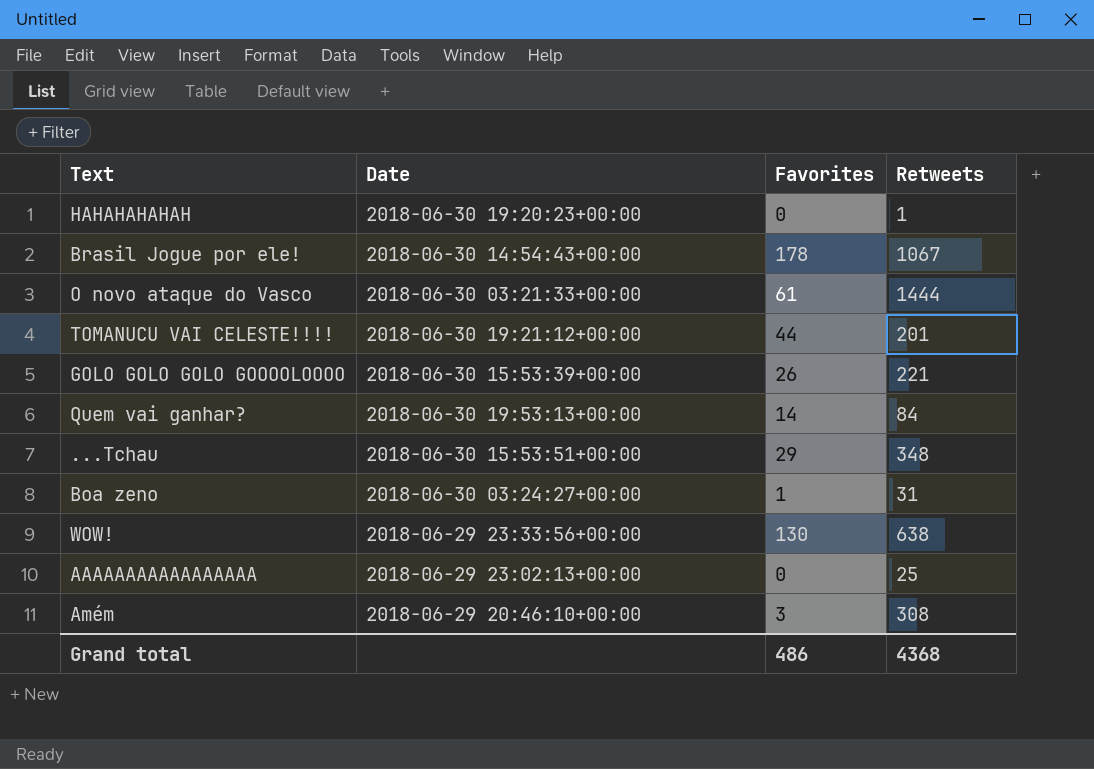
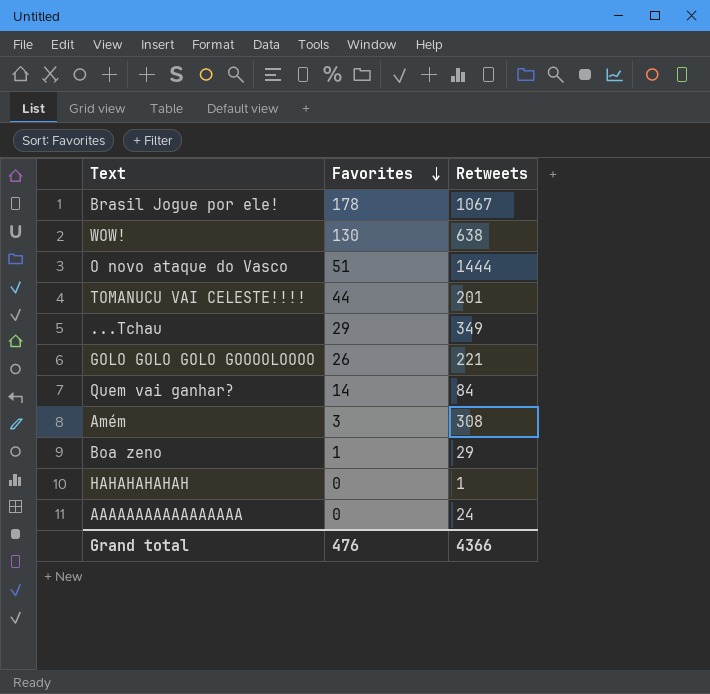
row order: none -> Favorites descending
column Date | position: 2 -> none
O novo ataque do Vasco | Favorites: 61 -> 51
...Tchau | Retweets: 348 -> 349
Boa zeno | Retweets: 31 -> 29
AAAAAAAAAAAAAAAAA | Retweets: 25 -> 24
Grand total | Favorites: 486 -> 476
Grand total | Retweets: 4368 -> 4366

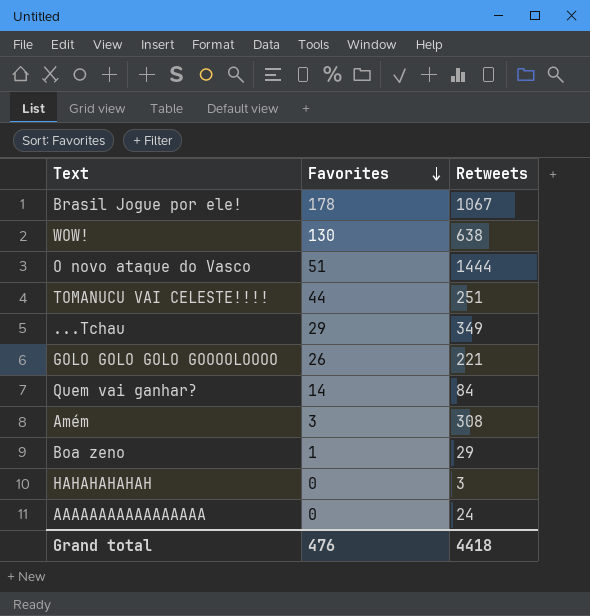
TOMANUCU VAI CELESTE!!!! | Retweets: 201 -> 251
HAHAHAHAHAH | Retweets: 1 -> 3
Grand total | Retweets: 4366 -> 4418

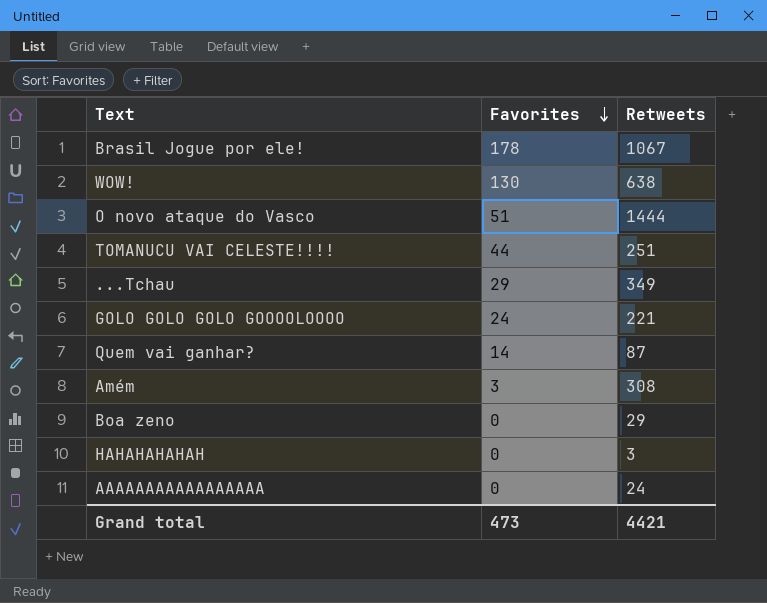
GOLO GOLO GOLO GOOOOLOOOO | Favorites: 26 -> 24
Quem vai ganhar? | Retweets: 84 -> 87
Boa zeno | Favorites: 1 -> 0
Grand total | Favorites: 476 -> 473
Grand total | Retweets: 4418 -> 4421

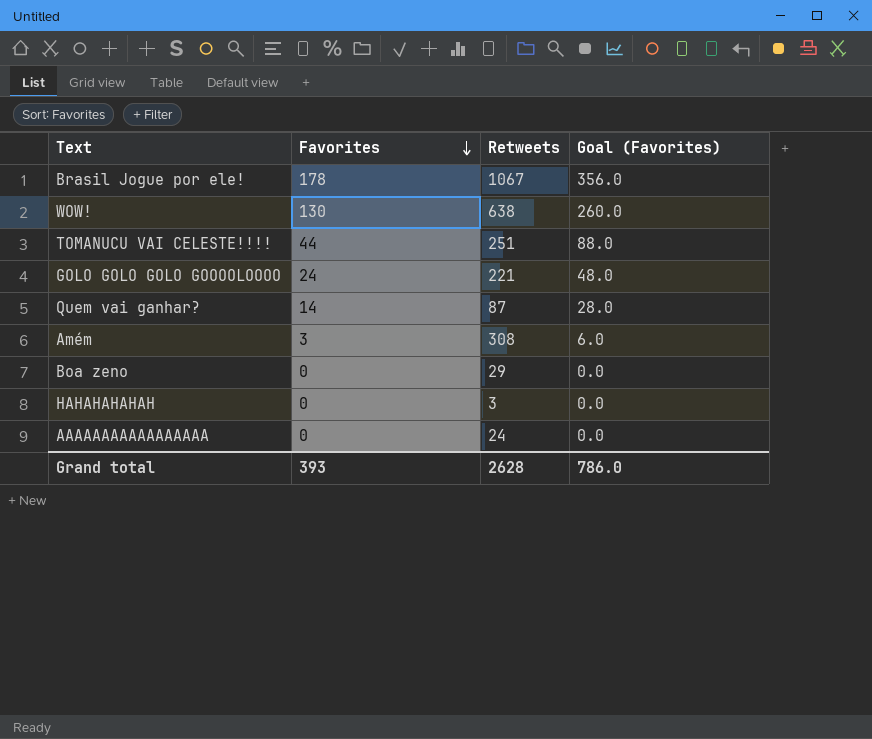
column Goal (Favorites) | formula: none -> [Favorites] * 2
row O novo ataque do Vasco: 51 | 1444 -> none
row ...Tchau: 29 | 349 -> none
Grand total | Favorites: 473 -> 393
Grand total | Retweets: 4421 -> 2628

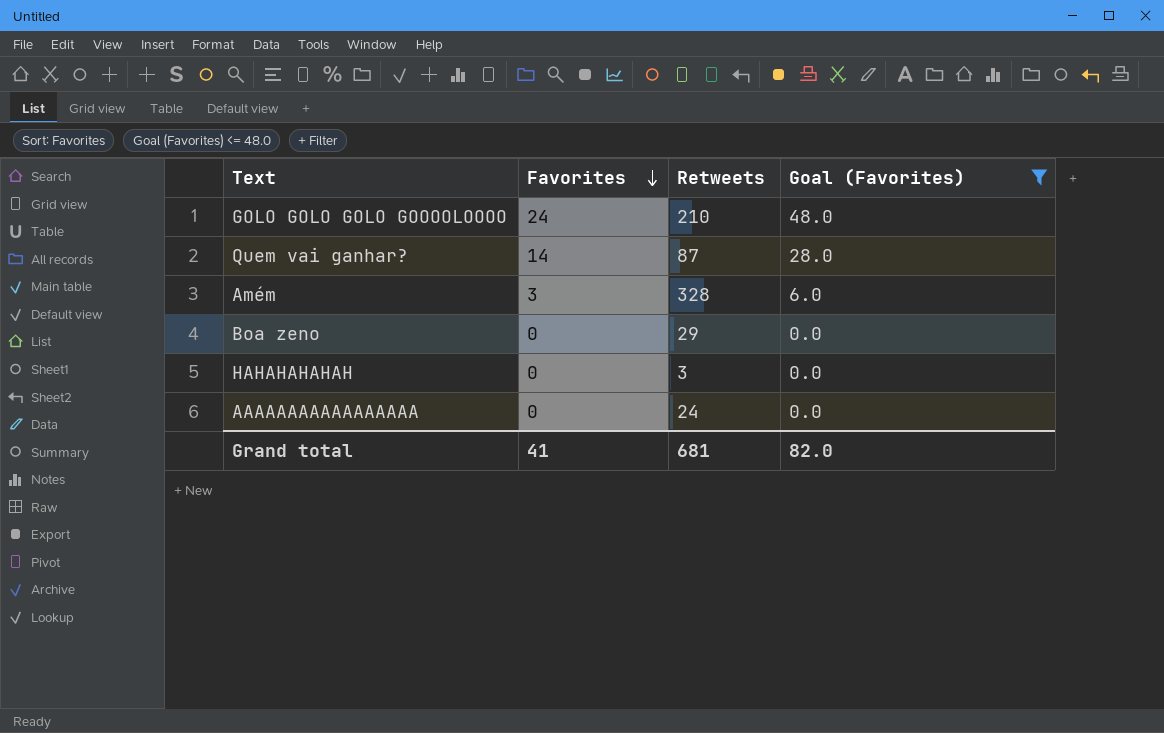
filter: none -> Goal (Favorites) <= 48.0
GOLO GOLO GOLO GOOOOLOOOO | Retweets: 221 -> 210
Amém | Retweets: 308 -> 328
Grand total | Favorites: 393 -> 41
Grand total | Retweets: 2628 -> 681
Grand total | Goal (Favorites): 786.0 -> 82.0

